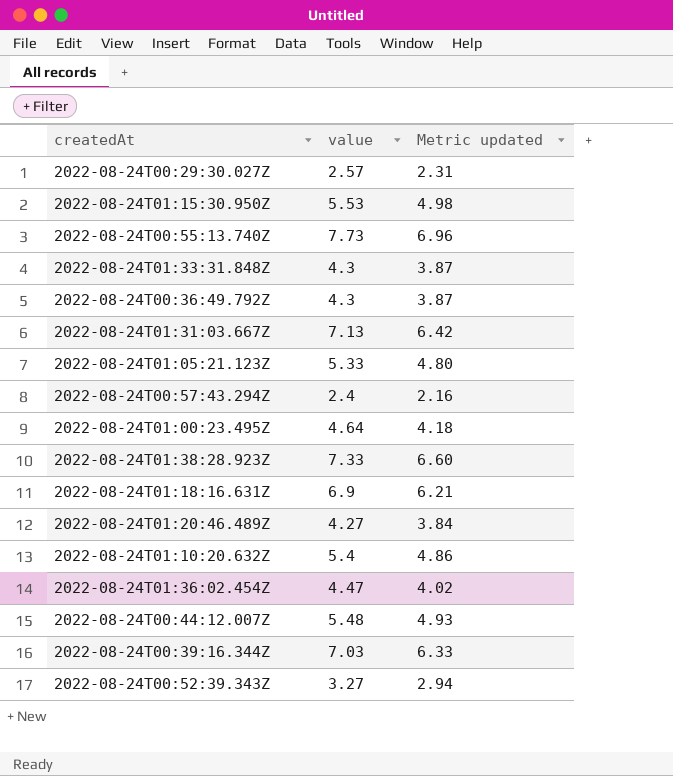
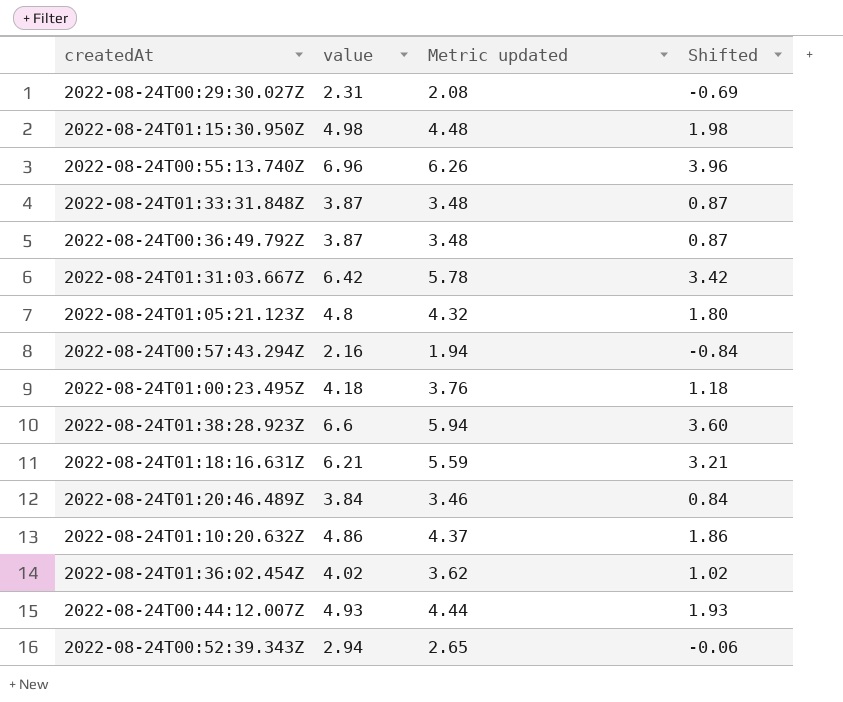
column Shifted | formula: none -> [value] - 3
row 2022-08-24T00:39:16.344Z: 7.03 | 6.33 -> none
2022-08-24T00:29:30.027Z | value: 2.57 -> 2.31
2022-08-24T00:29:30.027Z | Metric updated: 2.31 -> 2.08
2022-08-24T01:15:30.950Z | value: 5.53 -> 4.98
2022-08-24T01:15:30.950Z | Metric updated: 4.98 -> 4.48
2022-08-24T00:55:13.740Z | value: 7.73 -> 6.96
2022-08-24T00:55:13.740Z | Metric updated: 6.96 -> 6.26
2022-08-24T01:33:31.848Z | value: 4.3 -> 3.87
2022-08-24T01:33:31.848Z | Metric updated: 3.87 -> 3.48
2022-08-24T00:36:49.792Z | value: 4.3 -> 3.87
2022-08-24T00:36:49.792Z | Metric updated: 3.87 -> 3.48
2022-08-24T01:31:03.667Z | value: 7.13 -> 6.42
2022-08-24T01:31:03.667Z | Metric updated: 6.42 -> 5.78
2022-08-24T01:05:21.123Z | value: 5.33 -> 4.8
2022-08-24T01:05:21.123Z | Metric updated: 4.80 -> 4.32
2022-08-24T00:57:43.294Z | value: 2.4 -> 2.16
2022-08-24T00:57:43.294Z | Metric updated: 2.16 -> 1.94
2022-08-24T01:00:23.495Z | value: 4.64 -> 4.18
2022-08-24T01:00:23.495Z | Metric updated: 4.18 -> 3.76
2022-08-24T01:38:28.923Z | value: 7.33 -> 6.6
2022-08-24T01:38:28.923Z | Metric updated: 6.60 -> 5.94
2022-08-24T01:18:16.631Z | value: 6.9 -> 6.21
2022-08-24T01:18:16.631Z | Metric updated: 6.21 -> 5.59
2022-08-24T01:20:46.489Z | value: 4.27 -> 3.84
2022-08-24T01:20:46.489Z | Metric updated: 3.84 -> 3.46
2022-08-24T01:10:20.632Z | value: 5.4 -> 4.86
2022-08-24T01:10:20.632Z | Metric updated: 4.86 -> 4.37
2022-08-24T01:36:02.454Z | value: 4.47 -> 4.02
2022-08-24T01:36:02.454Z | Metric updated: 4.02 -> 3.62
2022-08-24T00:44:12.007Z | value: 5.48 -> 4.93
2022-08-24T00:44:12.007Z | Metric updated: 4.93 -> 4.44
2022-08-24T00:52:39.343Z | value: 3.27 -> 2.94
2022-08-24T00:52:39.343Z | Metric updated: 2.94 -> 2.65

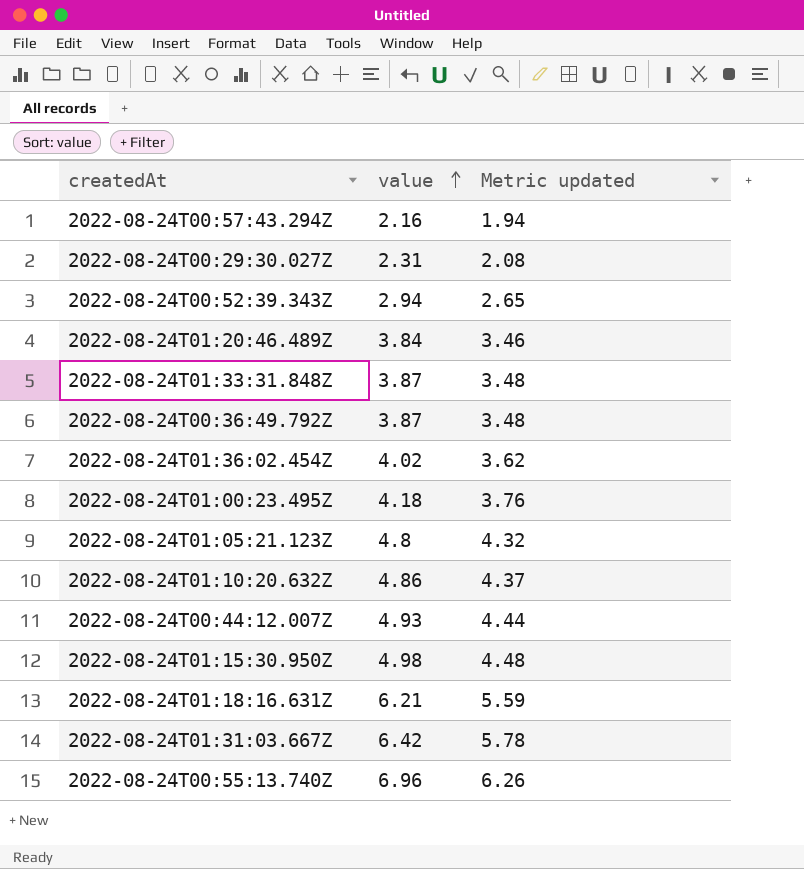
row order: none -> value ascending
column Shifted | formula: [value] - 3 -> none
row 2022-08-24T01:38:28.923Z: 6.6 | 5.94 | 3.60 -> none

